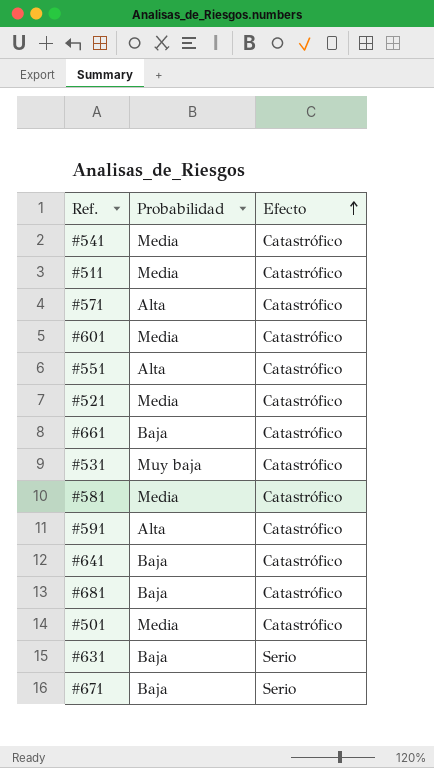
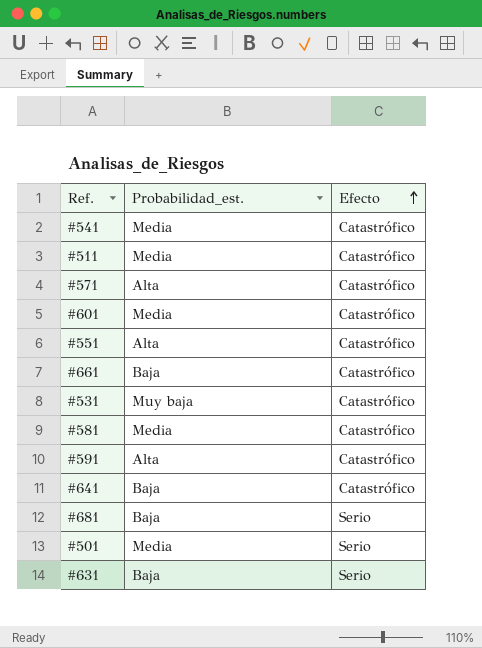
column name: Probabilidad -> Probabilidad_est.
row #521: Media | Catastrófico -> none
row #671: Baja | Serio -> none
#681 | Efecto: Catastrófico -> Serio
#501 | Efecto: Catastrófico -> Serio

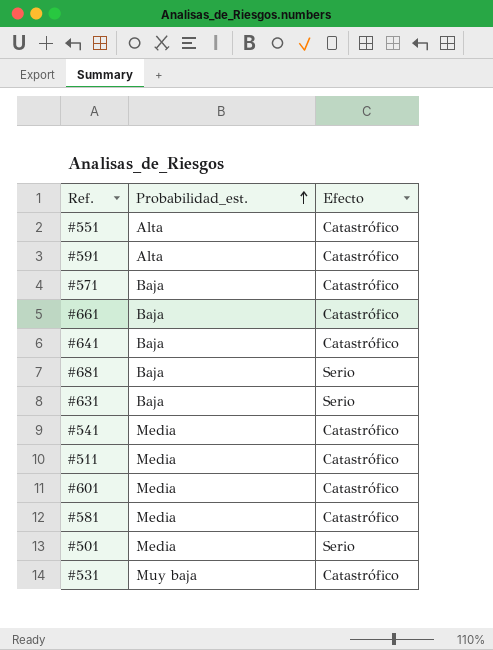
row order: Efecto ascending -> Probabilidad_est. ascending
#571 | Probabilidad_est.: Alta -> Baja

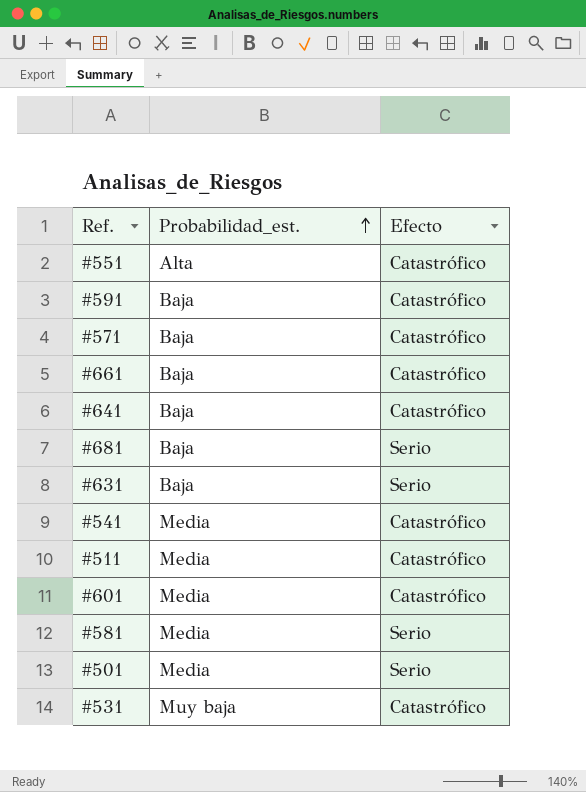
#591 | Probabilidad_est.: Alta -> Baja
#581 | Efecto: Catastrófico -> Serio

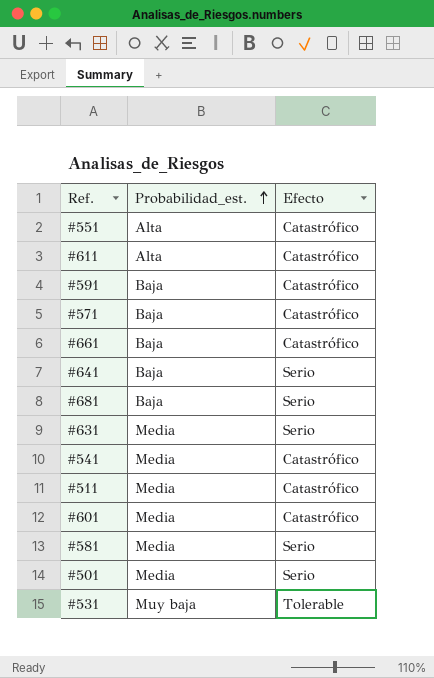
row #611: none -> Alta | Catastrófico
#641 | Efecto: Catastrófico -> Serio
#631 | Probabilidad_est.: Baja -> Media
#531 | Efecto: Catastrófico -> Tolerable

